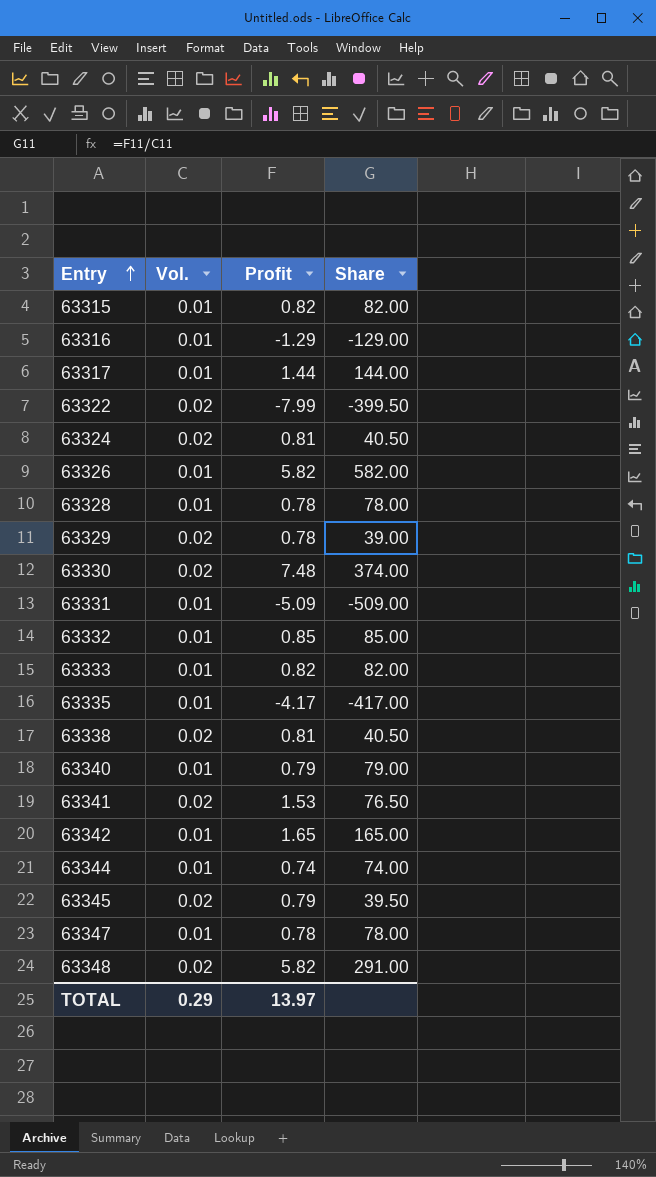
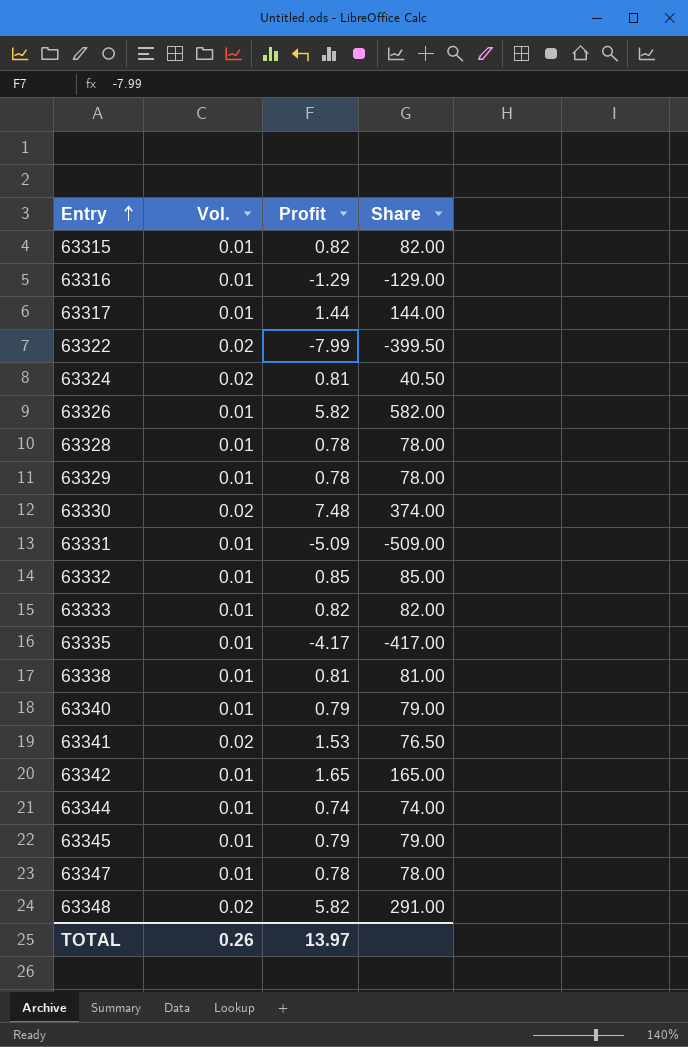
63329 | Vol.: 0.02 -> 0.01
63329 | Share: 39.00 -> 78.00
63338 | Vol.: 0.02 -> 0.01
63338 | Share: 40.50 -> 81.00
63345 | Vol.: 0.02 -> 0.01
63345 | Share: 39.50 -> 79.00
TOTAL | Vol.: 0.29 -> 0.26

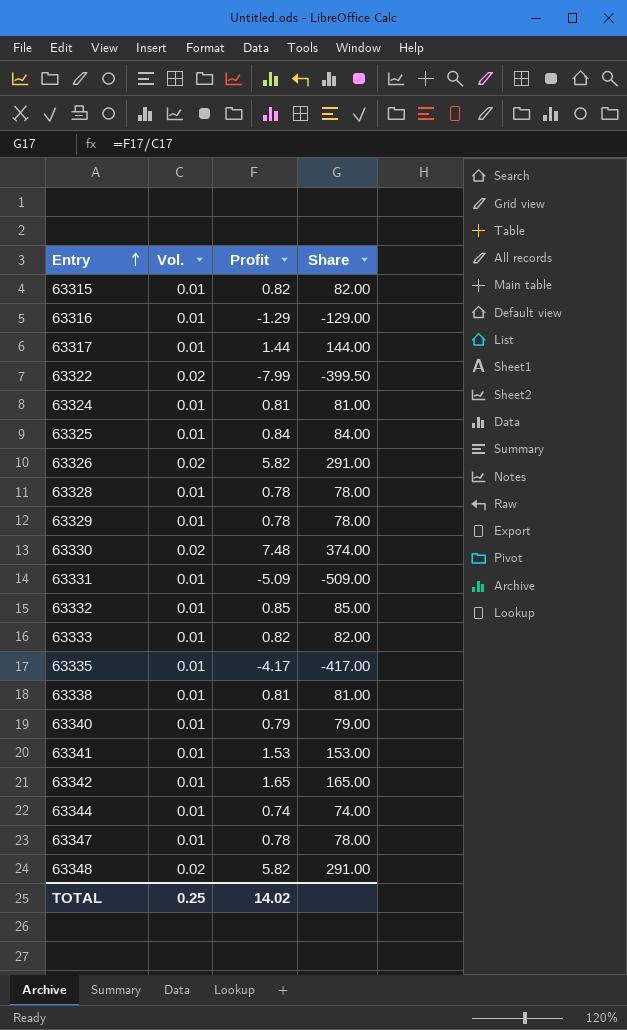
row 63345: 0.01 | 0.79 | 79.00 -> none
63324 | Vol.: 0.02 -> 0.01
63324 | Share: 40.50 -> 81.00
row 63325: none -> 0.01 | 0.84 | 84.00
63326 | Vol.: 0.01 -> 0.02
63326 | Share: 582.00 -> 291.00
63341 | Vol.: 0.02 -> 0.01
63341 | Share: 76.50 -> 153.00
TOTAL | Vol.: 0.26 -> 0.25
TOTAL | Profit: 13.97 -> 14.02

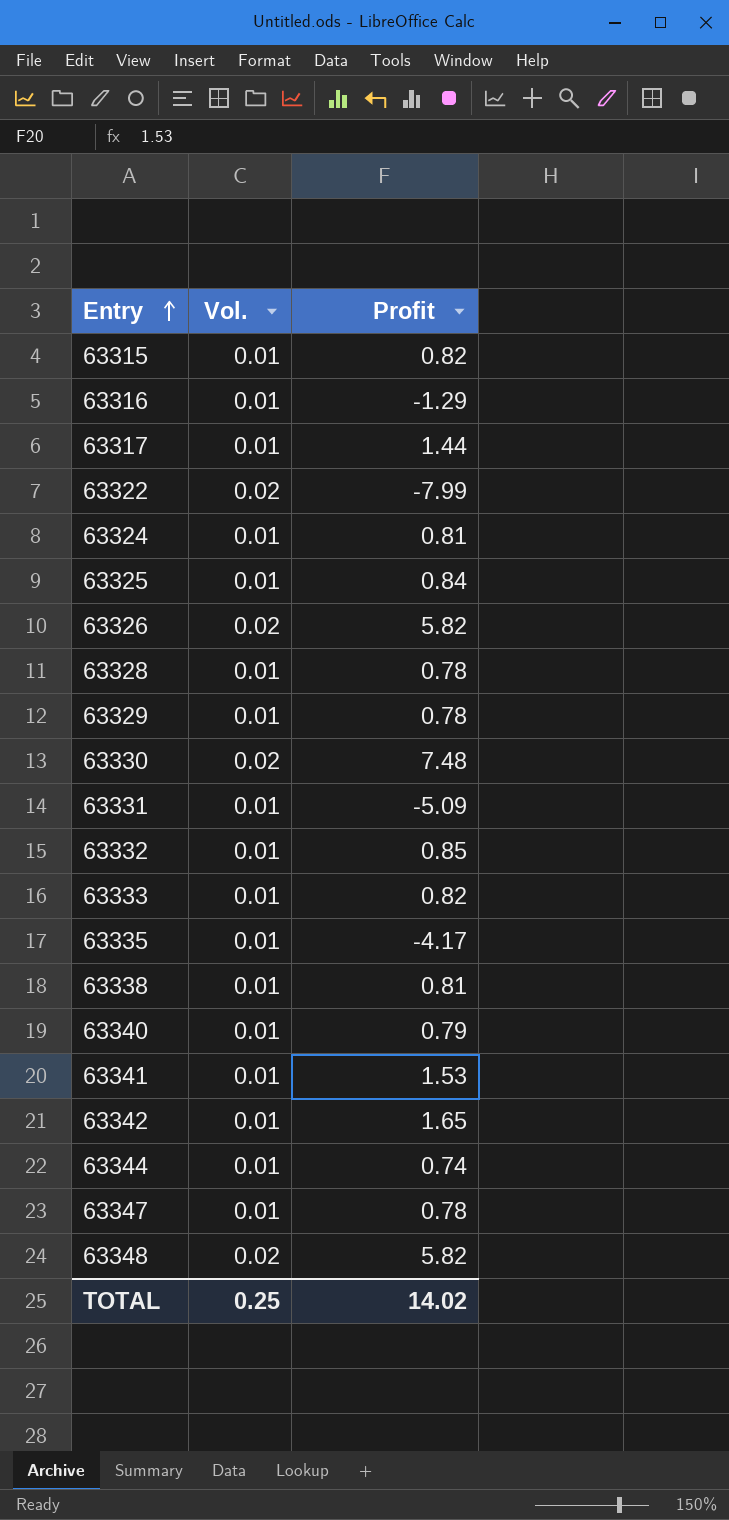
column Share | formula: [Profit] / [Vol.] -> none

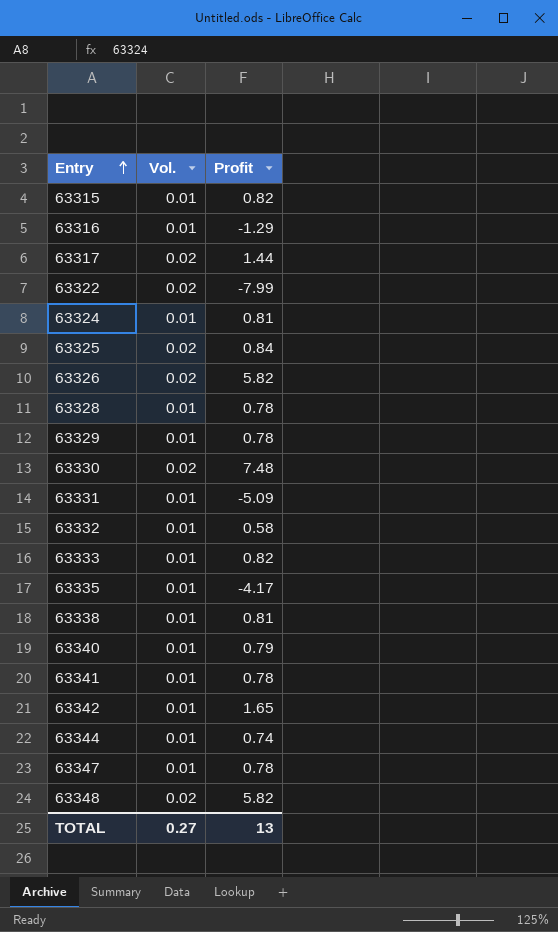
63317 | Vol.: 0.01 -> 0.02
63325 | Vol.: 0.01 -> 0.02
63332 | Profit: 0.85 -> 0.58
63341 | Profit: 1.53 -> 0.78
TOTAL | Vol.: 0.25 -> 0.27
TOTAL | Profit: 14.02 -> 13

